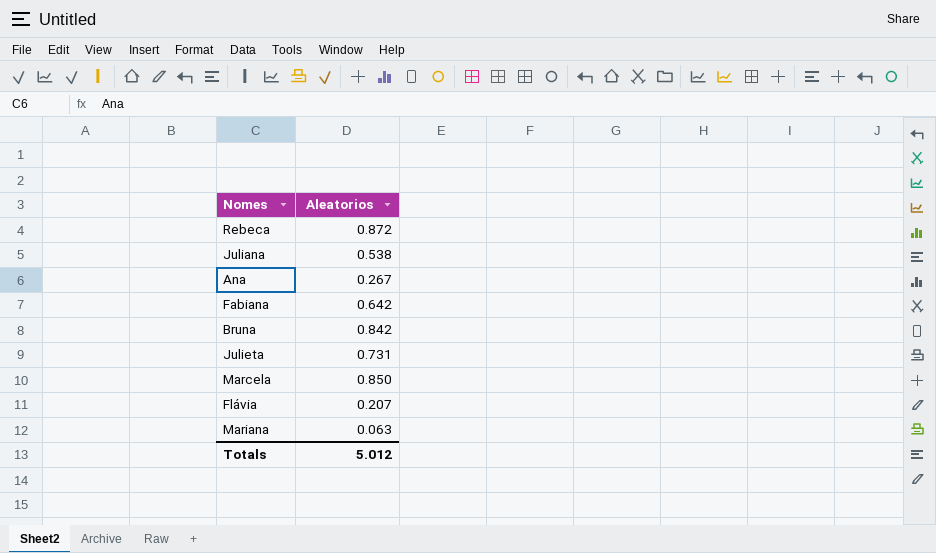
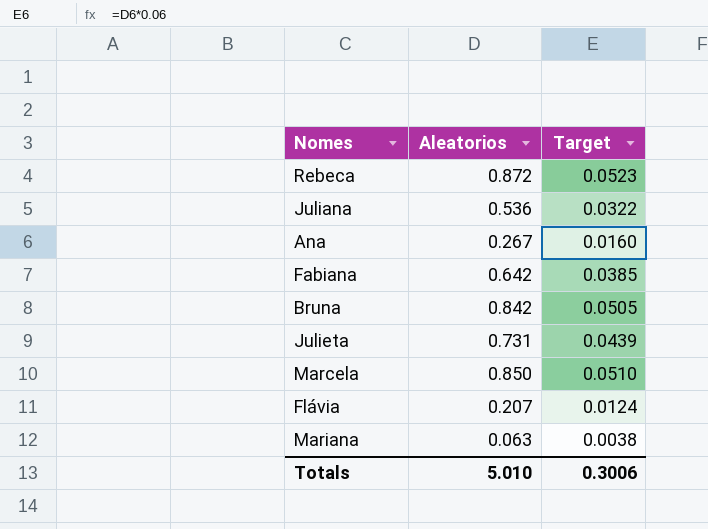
column Target | formula: none -> [Aleatorios] * 0.06
Juliana | Aleatorios: 0.538 -> 0.536
Totals | Aleatorios: 5.012 -> 5.010

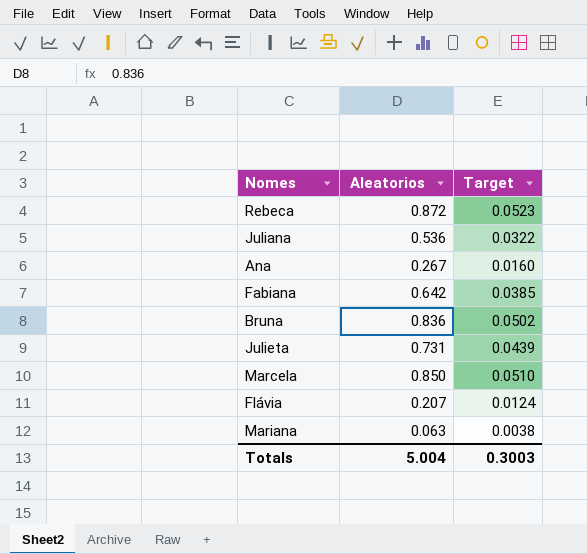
Bruna | Aleatorios: 0.842 -> 0.836
Bruna | Target: 0.0505 -> 0.0502
Totals | Aleatorios: 5.010 -> 5.004
Totals | Target: 0.3006 -> 0.3003

